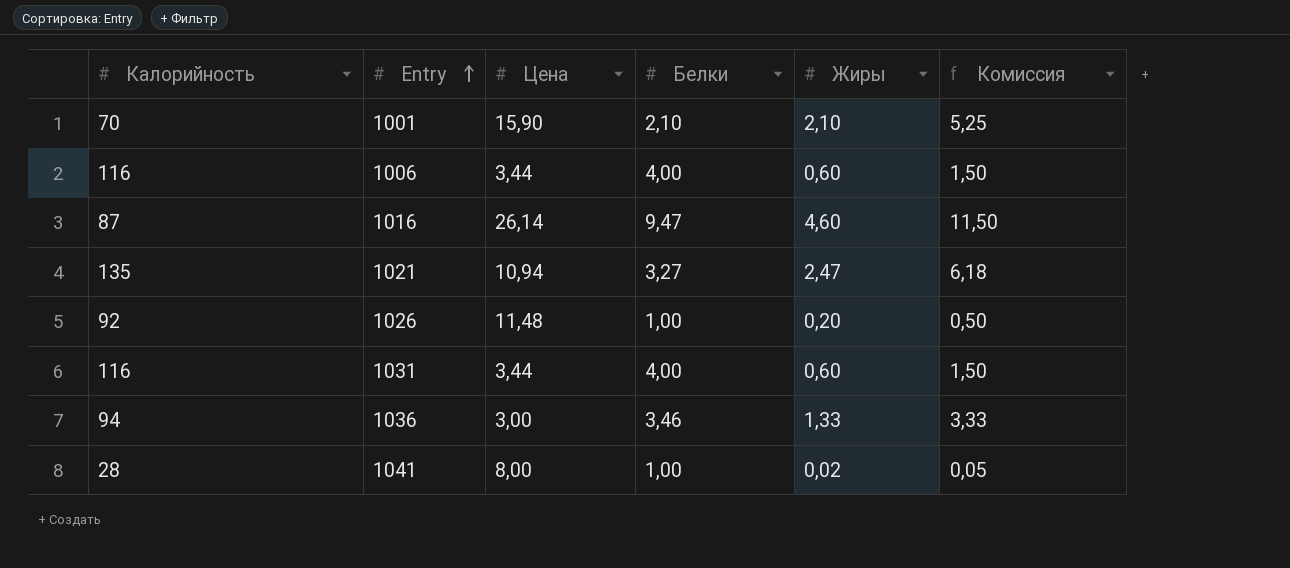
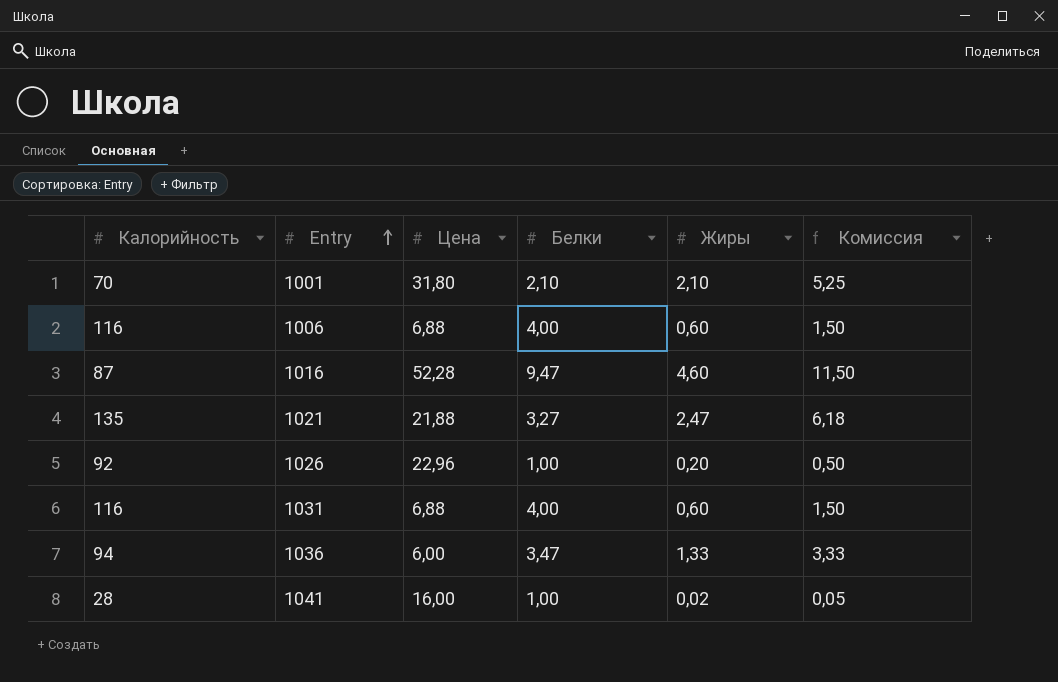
1001 | Цена: 15,90 -> 31,80
1006 | Цена: 3,44 -> 6,88
1016 | Цена: 26,14 -> 52,28
1021 | Цена: 10,94 -> 21,88
1026 | Цена: 11,48 -> 22,96
1031 | Цена: 3,44 -> 6,88
1036 | Цена: 3,00 -> 6,00
1036 | Белки: 3,46 -> 3,47
1041 | Цена: 8,00 -> 16,00

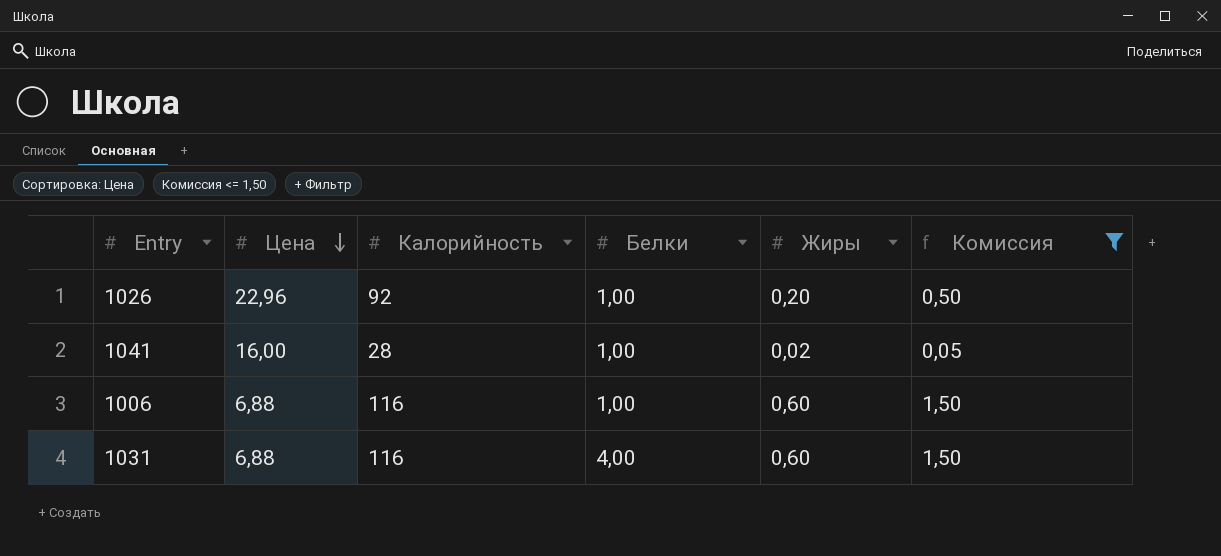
filter: none -> Комиссия <= 1,50
row order: Entry ascending -> Цена descending
column Калорийность | position: 1 -> 3
1006 | Белки: 4,00 -> 1,00

